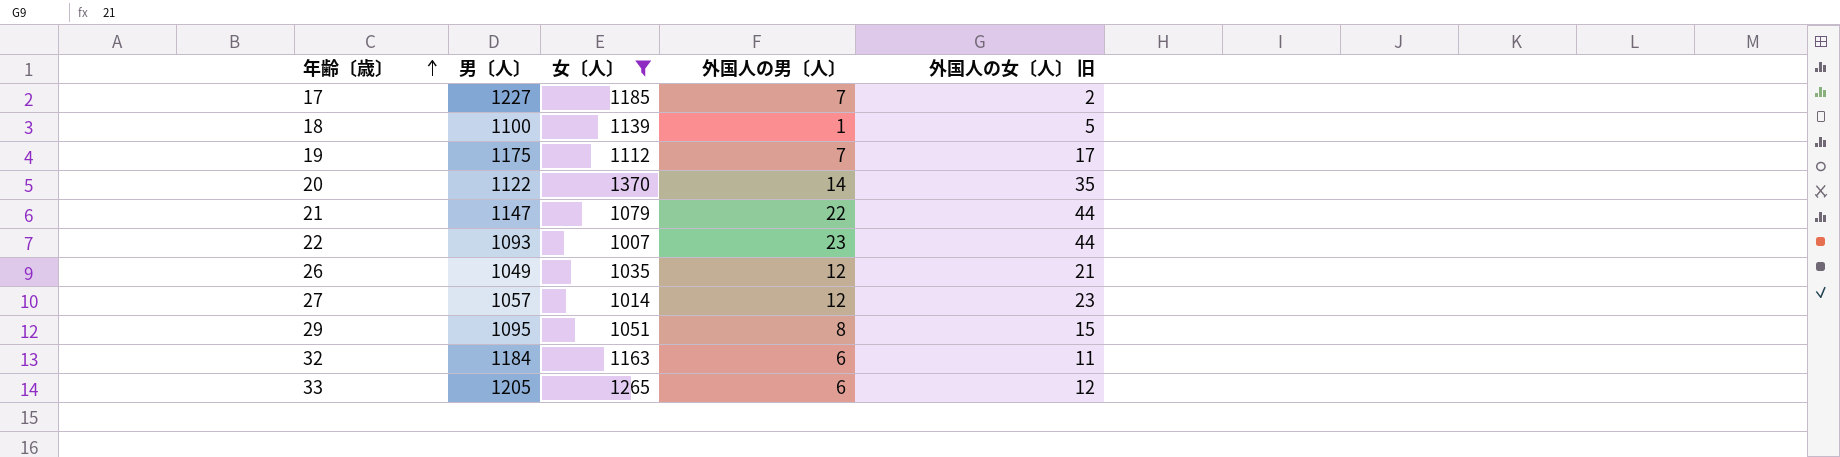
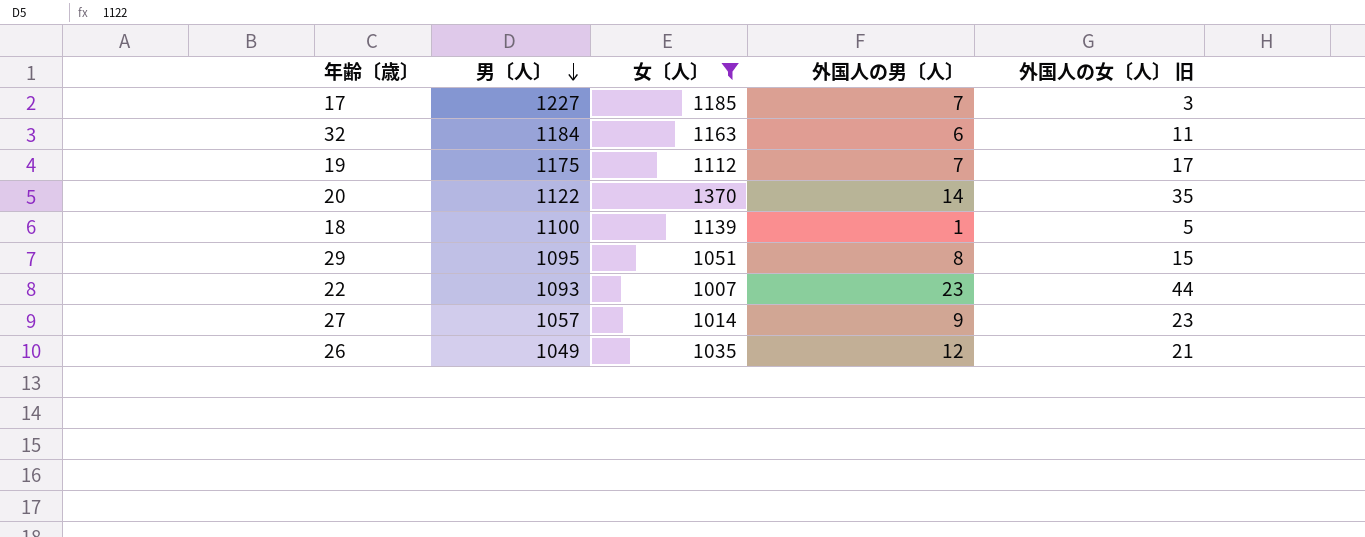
row order: 年齢〔歳〕 ascending -> 男〔人〕 descending
row 21: 1147 | 1079 | 22 | 44 -> none
row 33: 1205 | 1265 | 6 | 12 -> none
17 | 外国人の女〔人〕 旧: 2 -> 3
27 | 外国人の男〔人〕: 12 -> 9

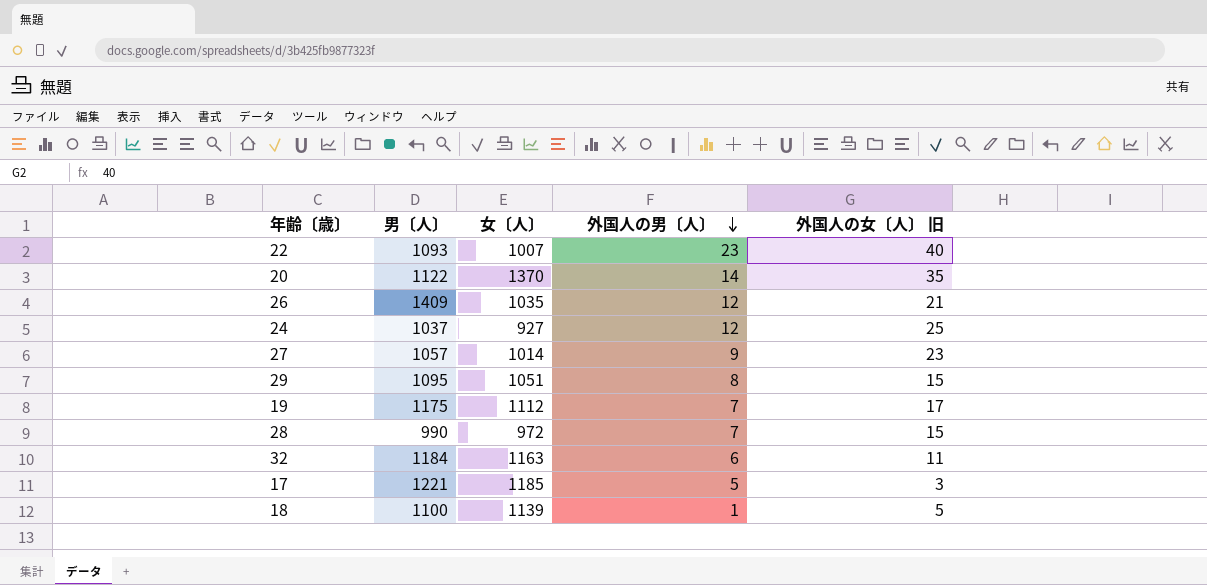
filter: 女〔人〕 >= 1007 -> none
row order: 男〔人〕 descending -> 外国人の男〔人〕 descending
22 | 外国人の女〔人〕 旧: 44 -> 40
26 | 男〔人〕: 1049 -> 1409
17 | 男〔人〕: 1227 -> 1221
17 | 外国人の男〔人〕: 7 -> 5

